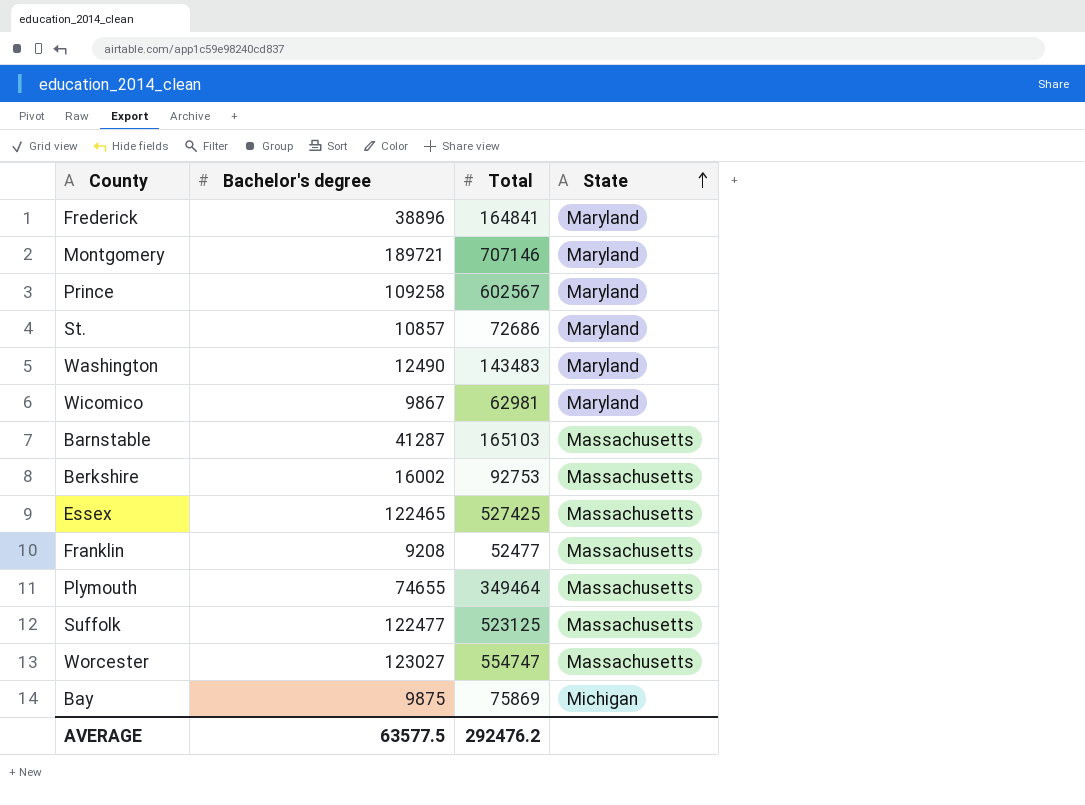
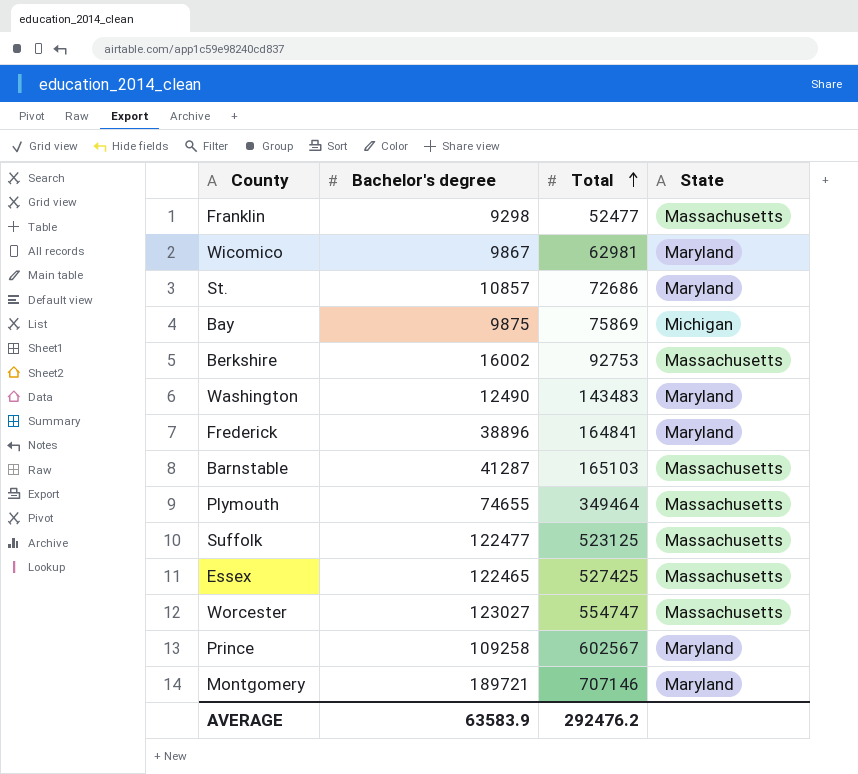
row order: State ascending -> Total ascending
Franklin | Bachelor's degree: 9208 -> 9298
AVERAGE | Bachelor's degree: 63577.5 -> 63583.9

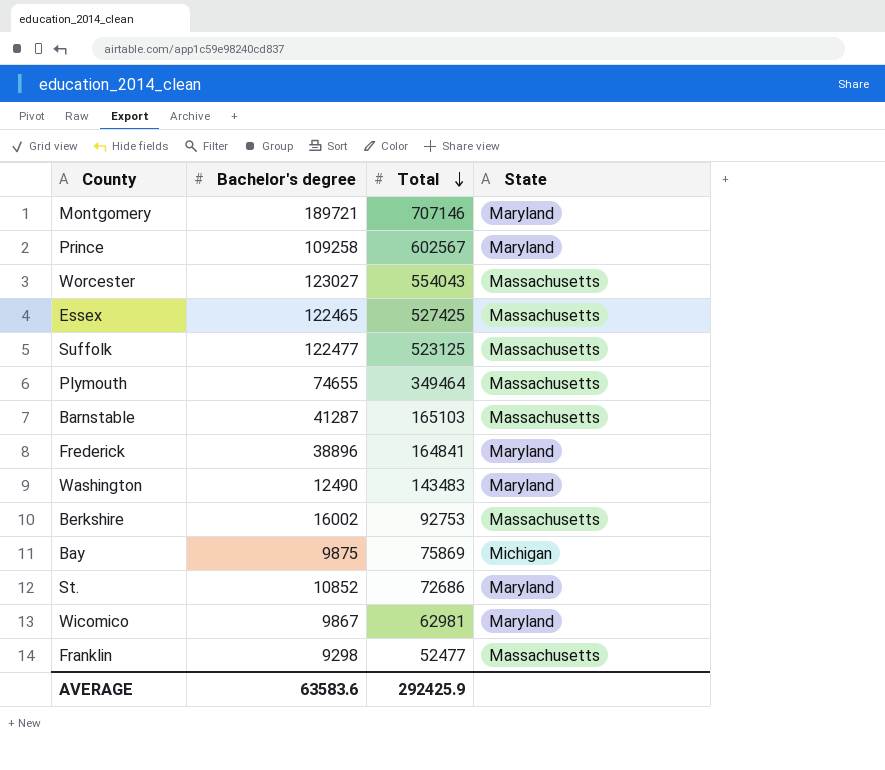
row order: Total ascending -> Total descending
Worcester | Total: 554747 -> 554043
St. | Bachelor's degree: 10857 -> 10852
AVERAGE | Bachelor's degree: 63583.9 -> 63583.6
AVERAGE | Total: 292476.2 -> 292425.9

